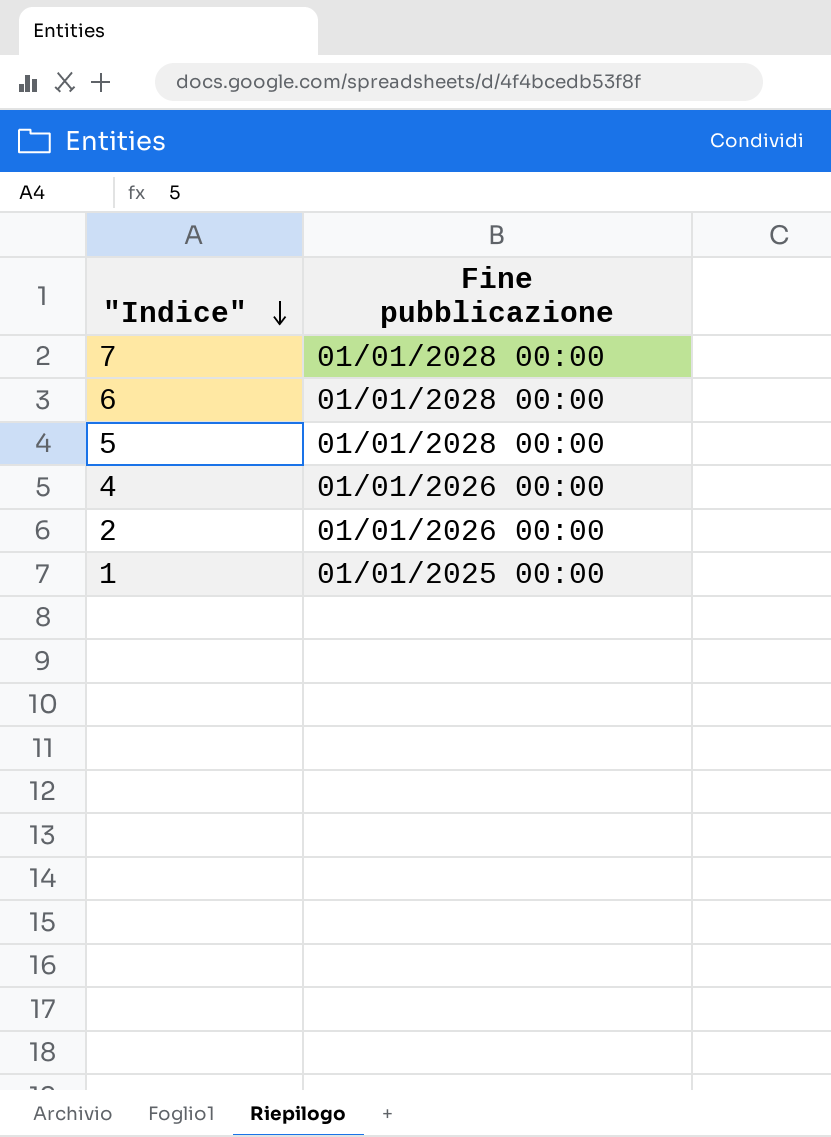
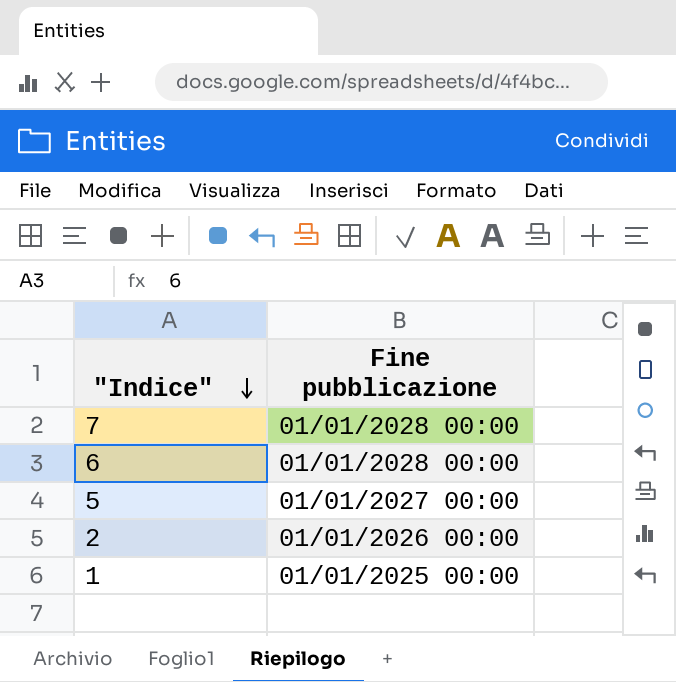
row 4: 01/01/2026 00:00 -> none
5 | Fine pubblicazione: 01/01/2028 00:00 -> 01/01/2027 00:00

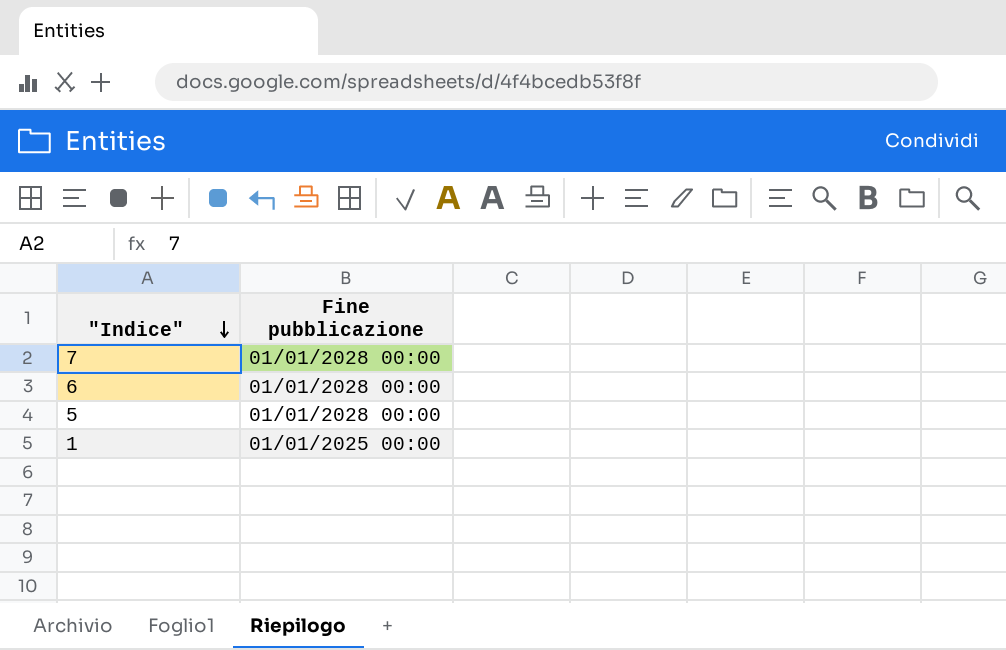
row 2: 01/01/2026 00:00 -> none
5 | Fine pubblicazione: 01/01/2027 00:00 -> 01/01/2028 00:00

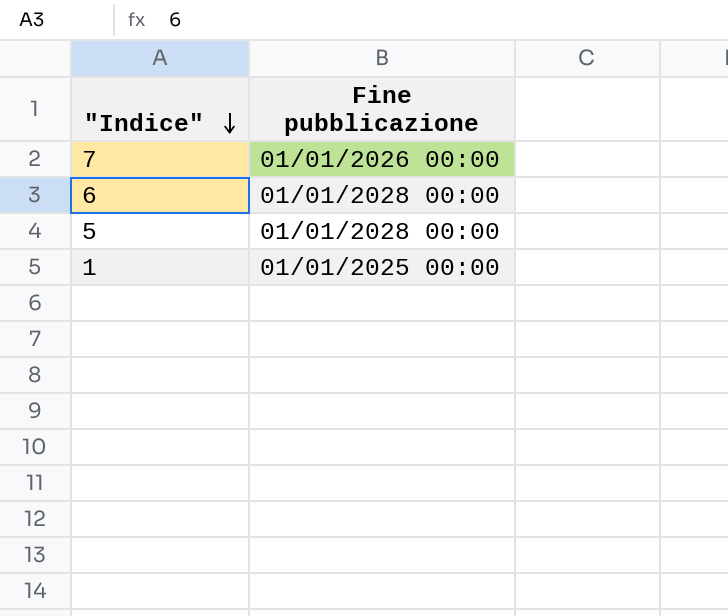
7 | Fine pubblicazione: 01/01/2028 00:00 -> 01/01/2026 00:00

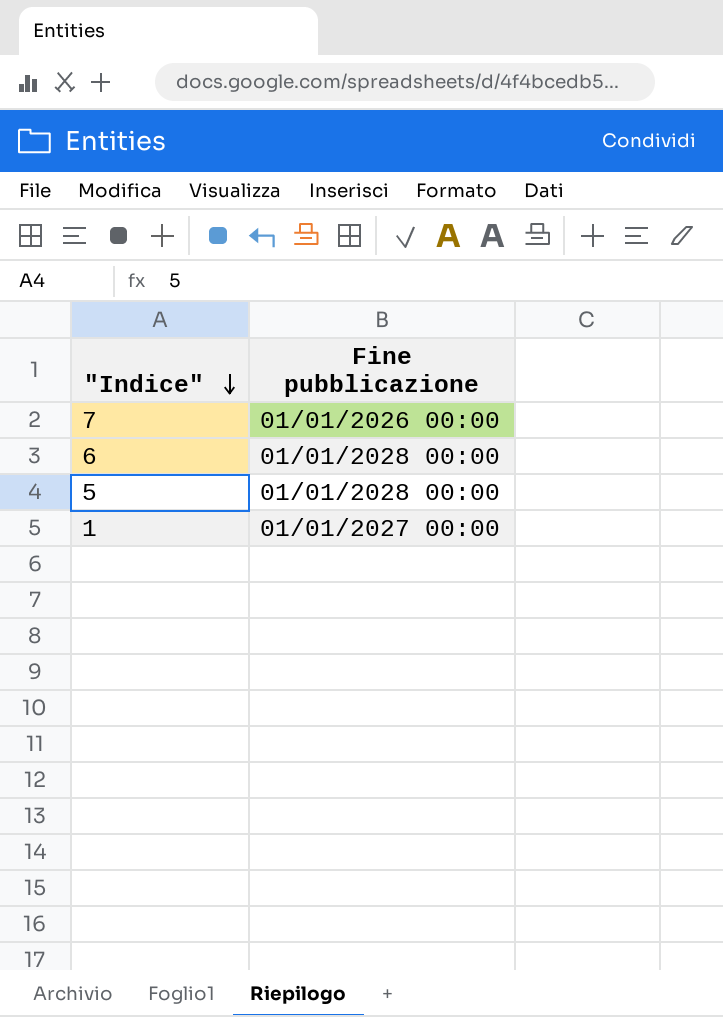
1 | Fine pubblicazione: 01/01/2025 00:00 -> 01/01/2027 00:00

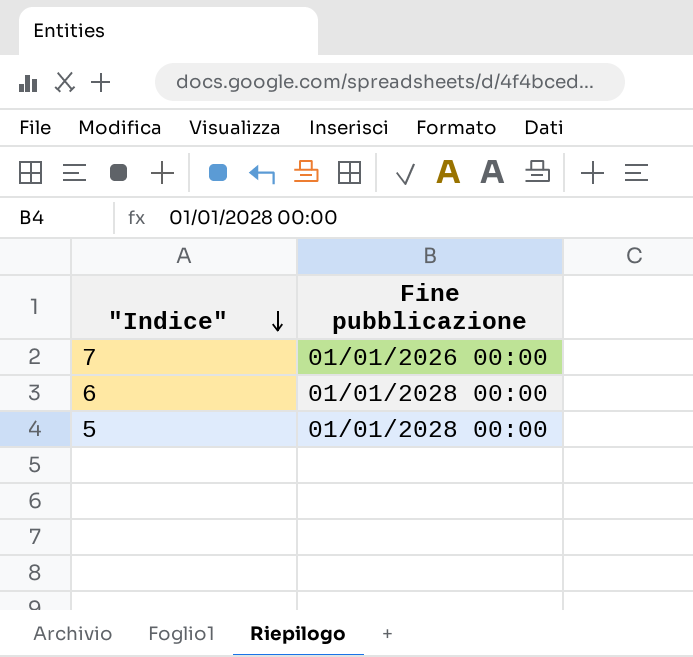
row 1: 01/01/2027 00:00 -> none

